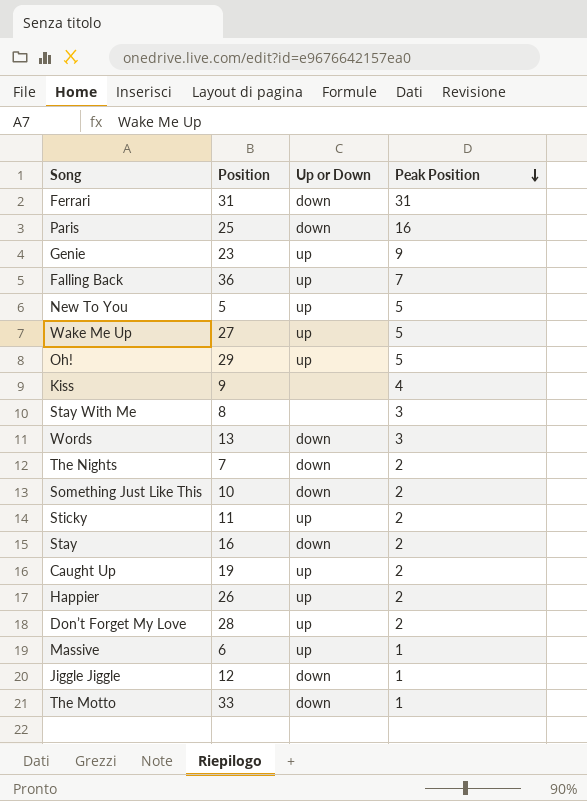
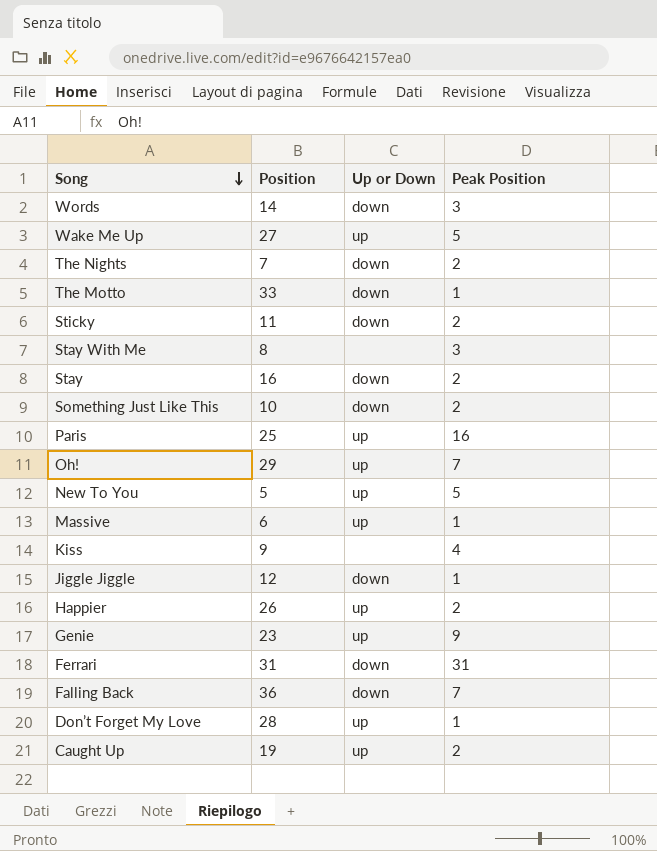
row order: Peak Position descending -> Song descending
Words | Position: 13 -> 14
Sticky | Up or Down: up -> down
Paris | Up or Down: down -> up
Oh! | Peak Position: 5 -> 7
Falling Back | Up or Down: up -> down
Don’t Forget My Love | Peak Position: 2 -> 1

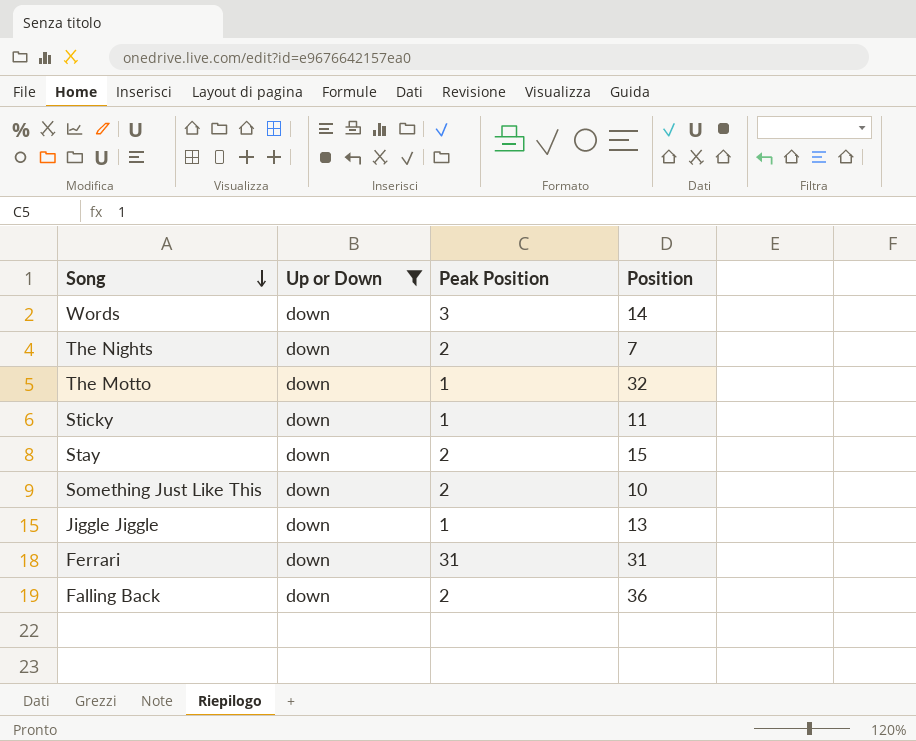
filter: none -> Up or Down = down
column Position | position: 2 -> 4
The Motto | Position: 33 -> 32
Sticky | Peak Position: 2 -> 1
Stay | Position: 16 -> 15
Jiggle Jiggle | Position: 12 -> 13
Falling Back | Peak Position: 7 -> 2

